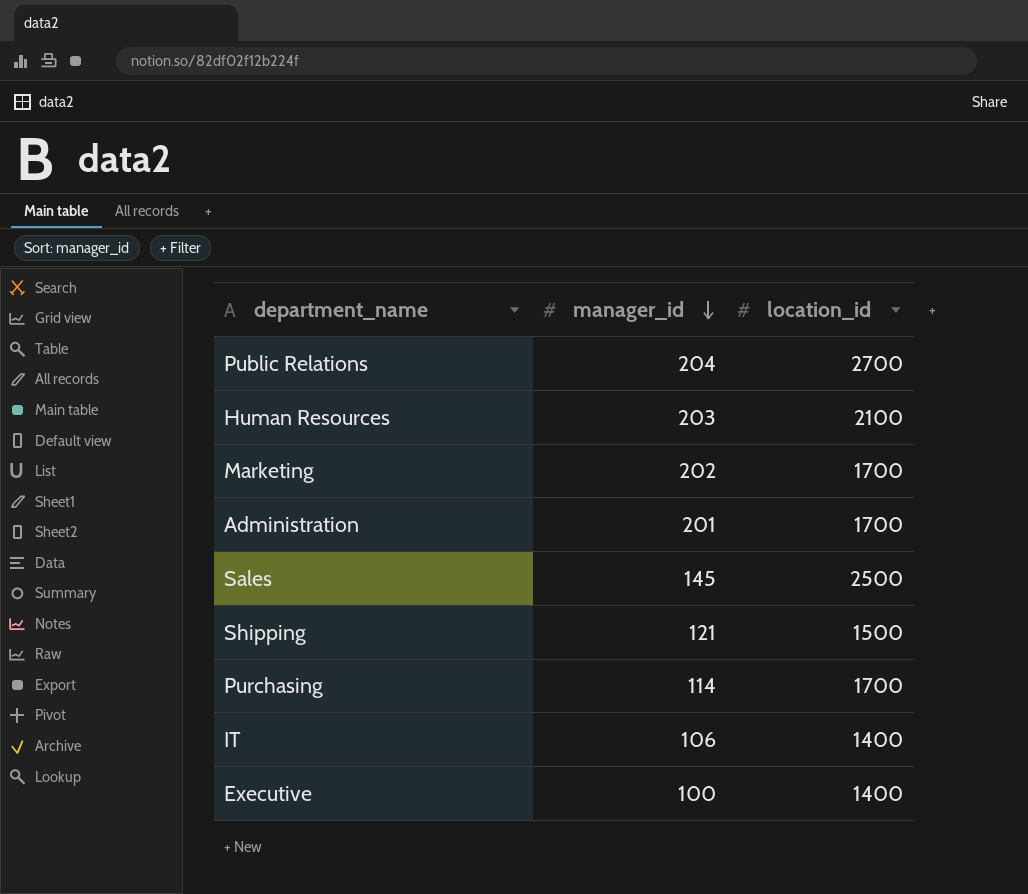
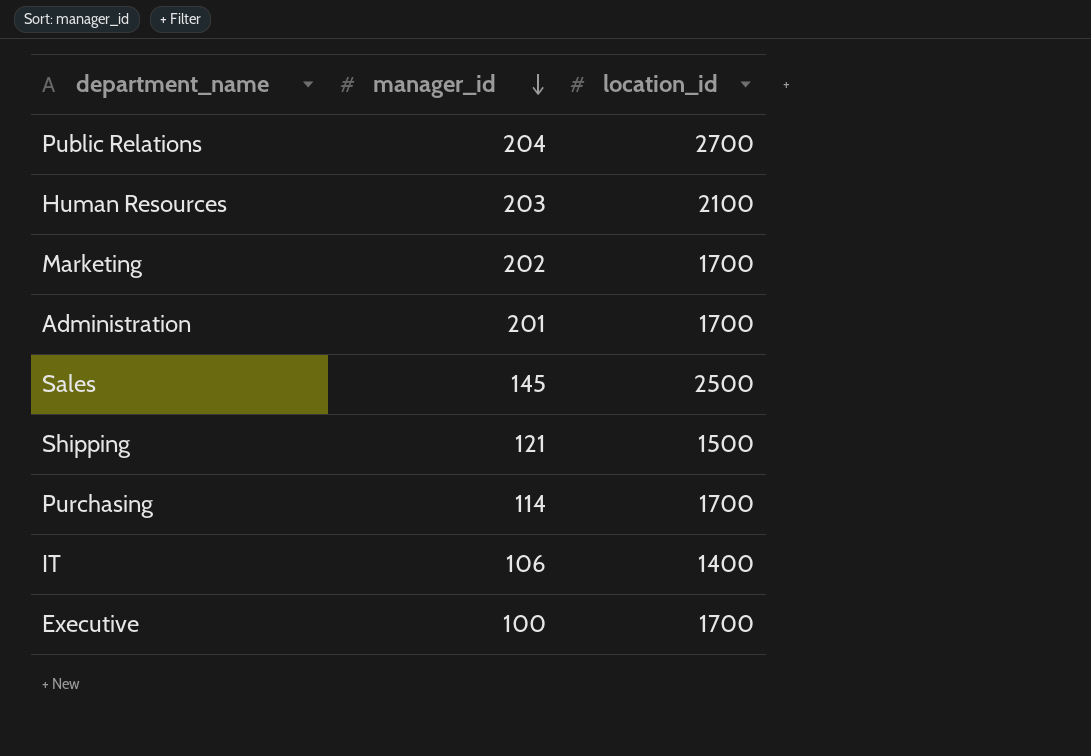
Executive | location_id: 1400 -> 1700

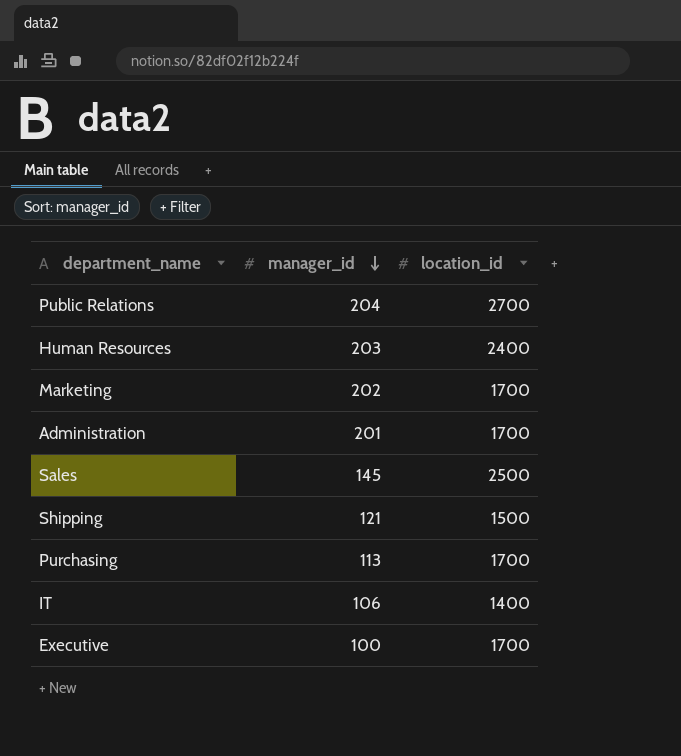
Human Resources | location_id: 2100 -> 2400
Purchasing | manager_id: 114 -> 113

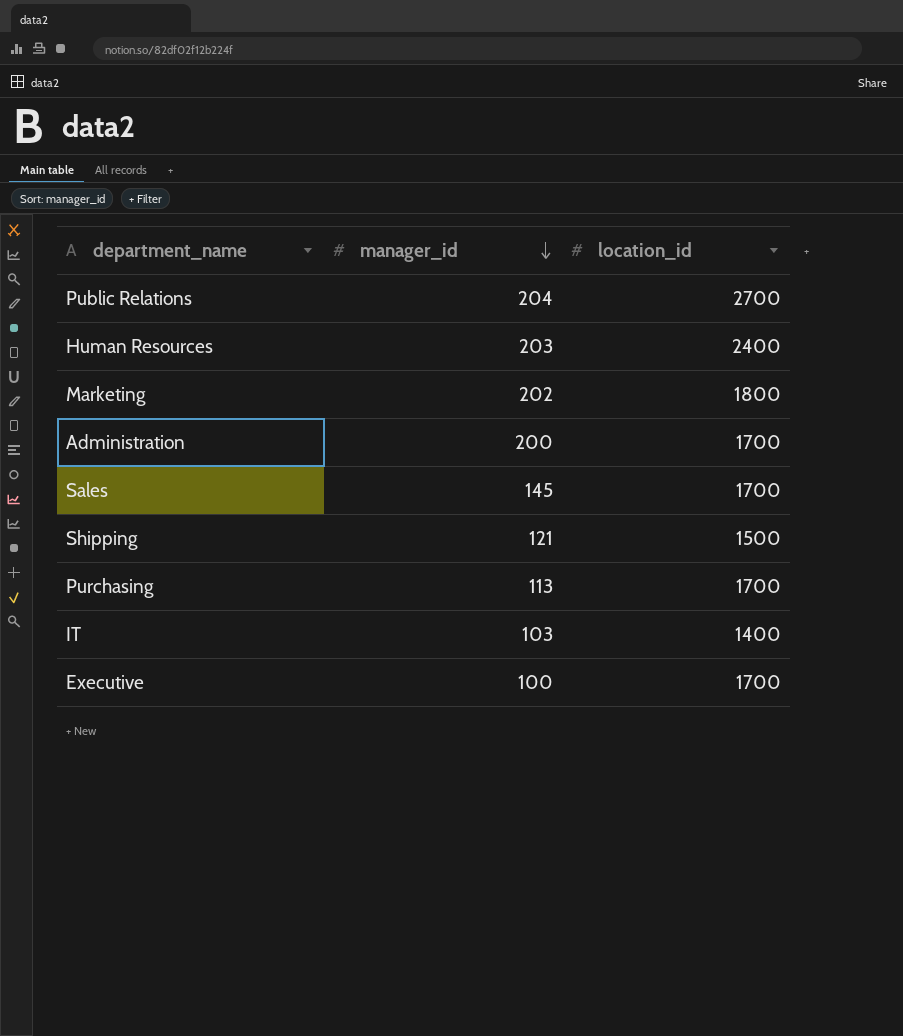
Marketing | location_id: 1700 -> 1800
Administration | manager_id: 201 -> 200
Sales | location_id: 2500 -> 1700
IT | manager_id: 106 -> 103

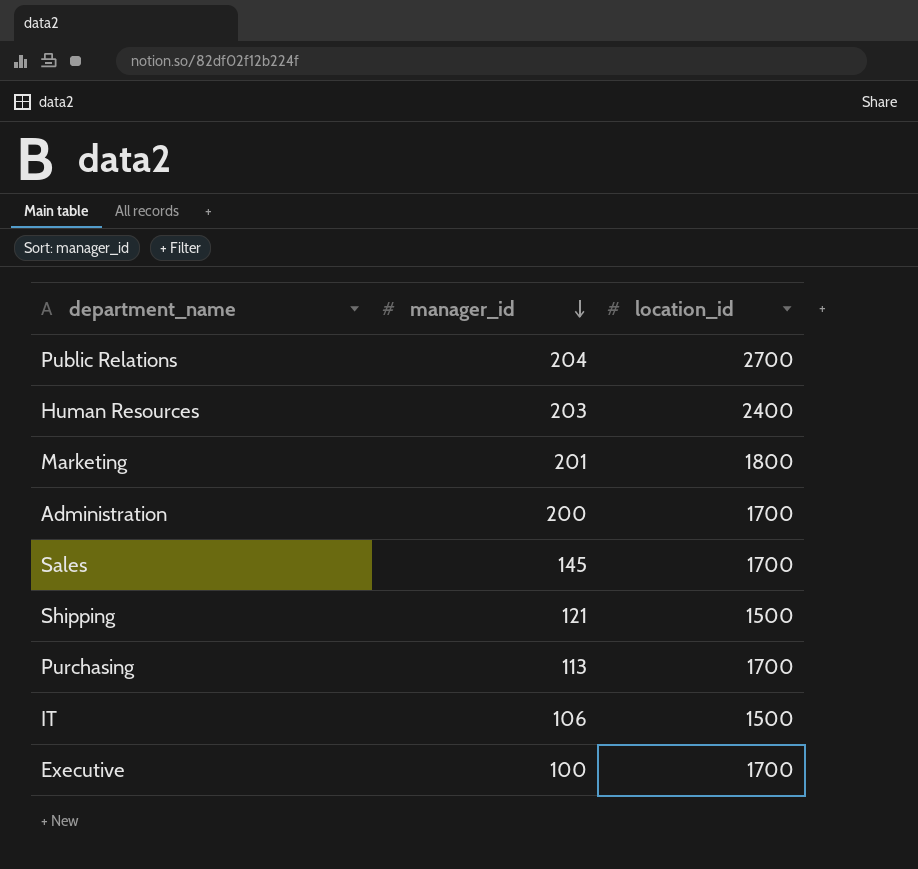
Marketing | manager_id: 202 -> 201
IT | manager_id: 103 -> 106
IT | location_id: 1400 -> 1500

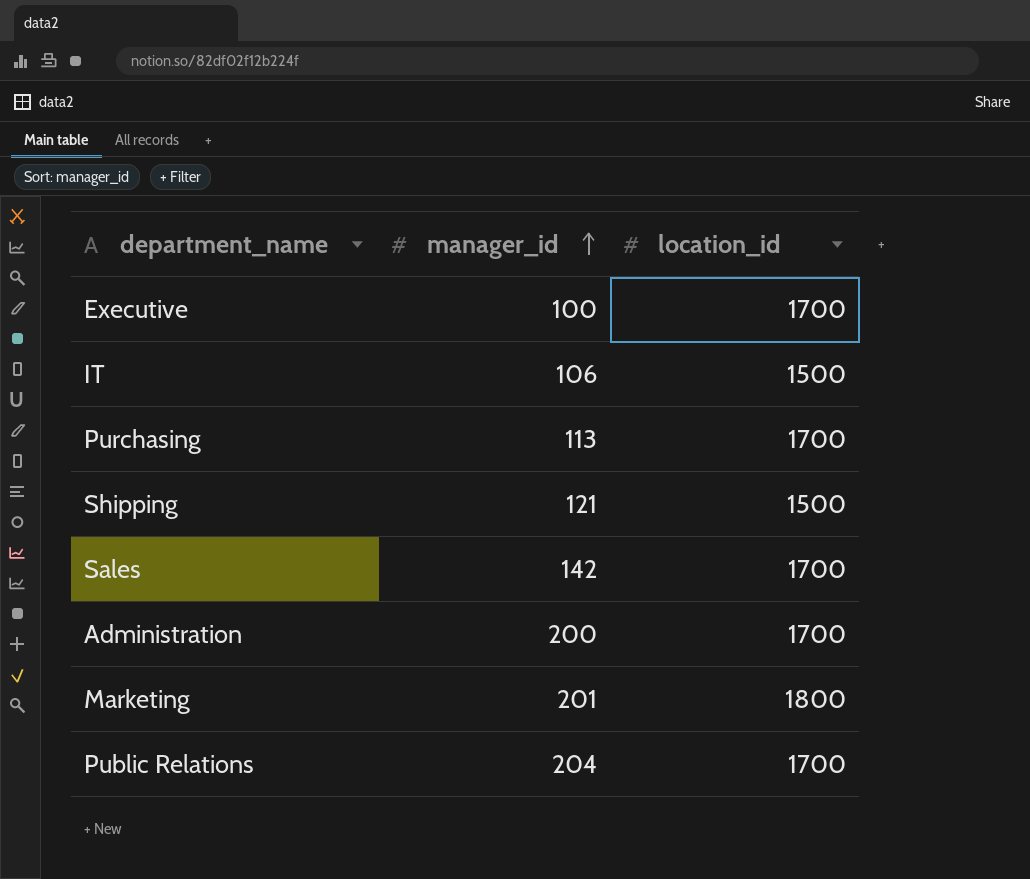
row order: manager_id descending -> manager_id ascending
row Human Resources: 203 | 2400 -> none
Sales | manager_id: 145 -> 142
Public Relations | location_id: 2700 -> 1700

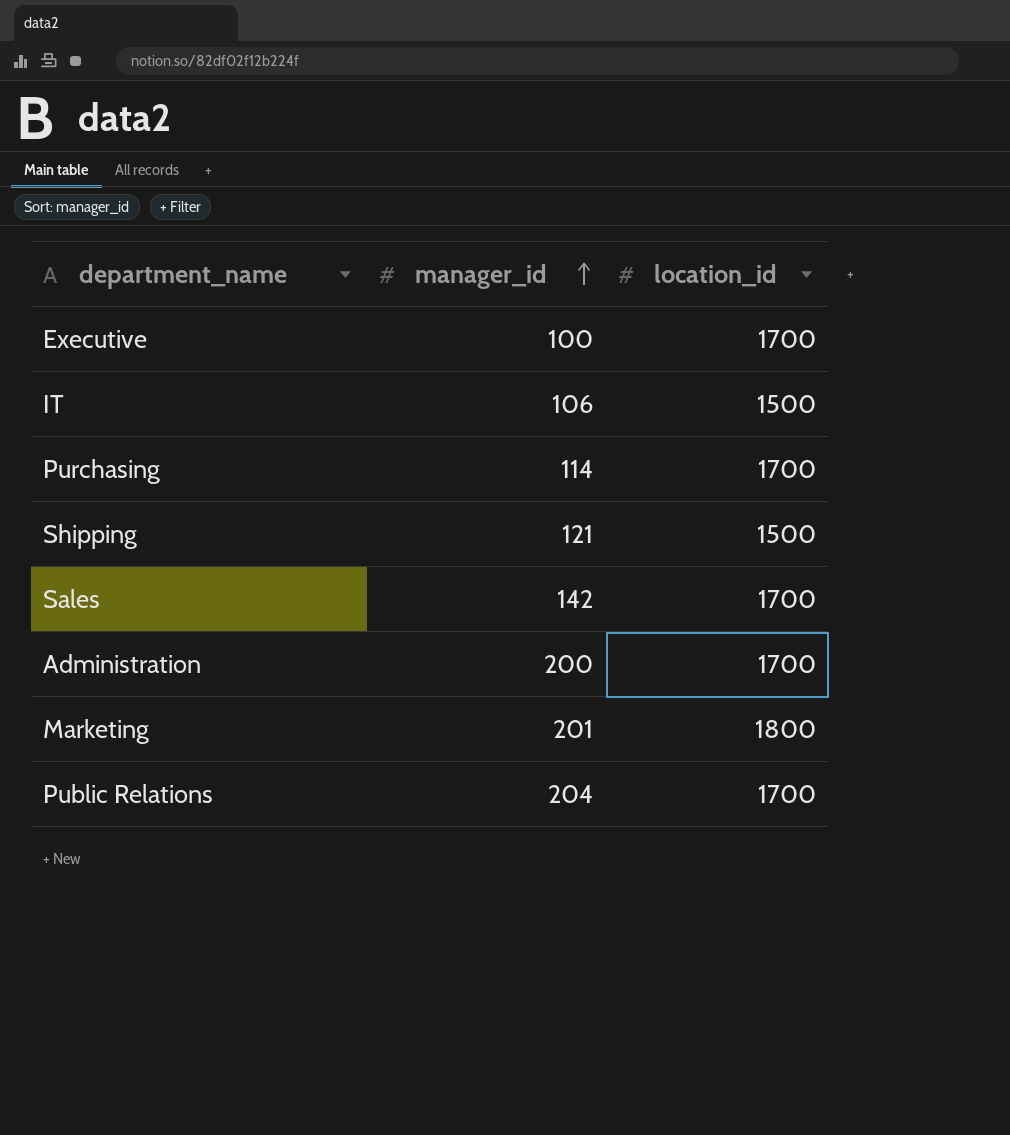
Purchasing | manager_id: 113 -> 114

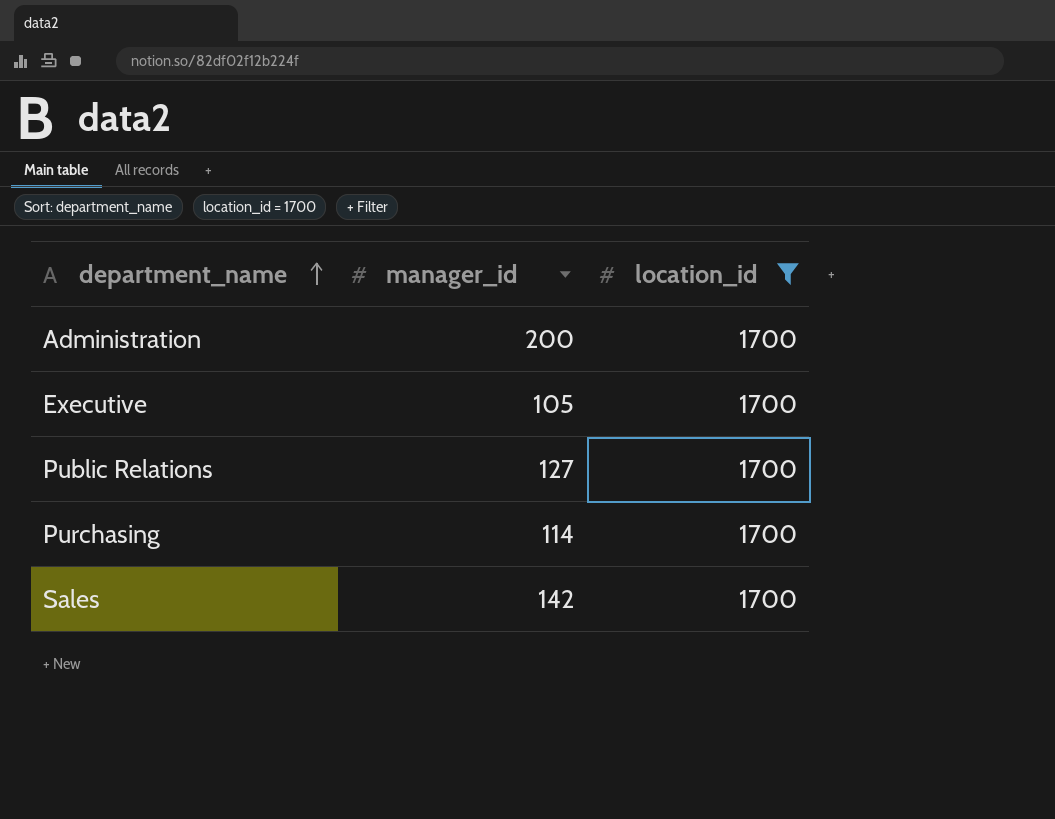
filter: none -> location_id = 1700
row order: manager_id ascending -> department_name ascending
Executive | manager_id: 100 -> 105
Public Relations | manager_id: 204 -> 127

